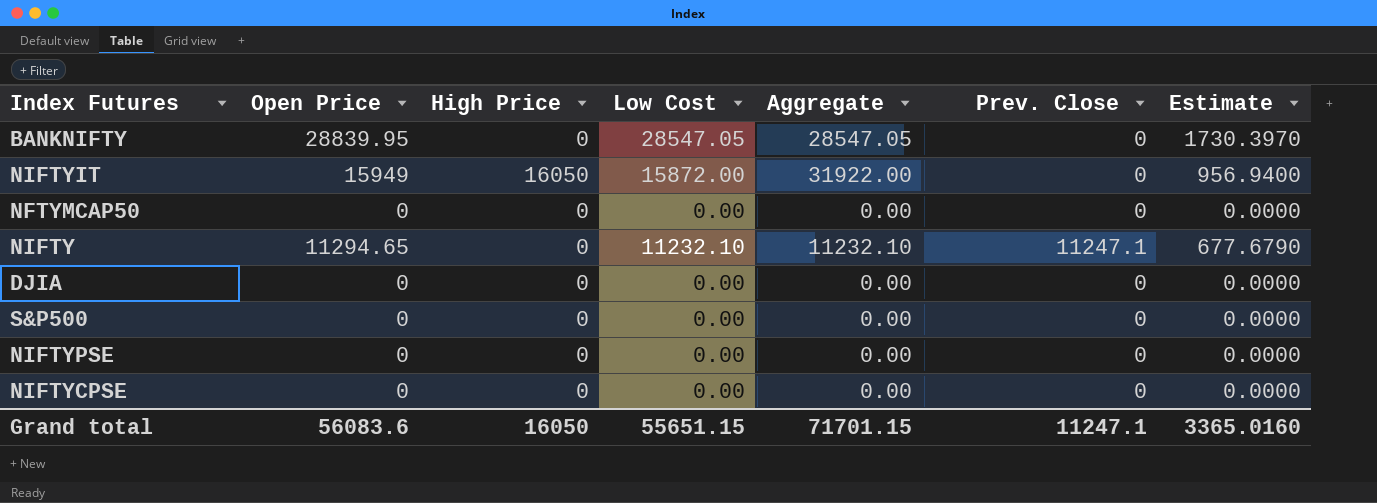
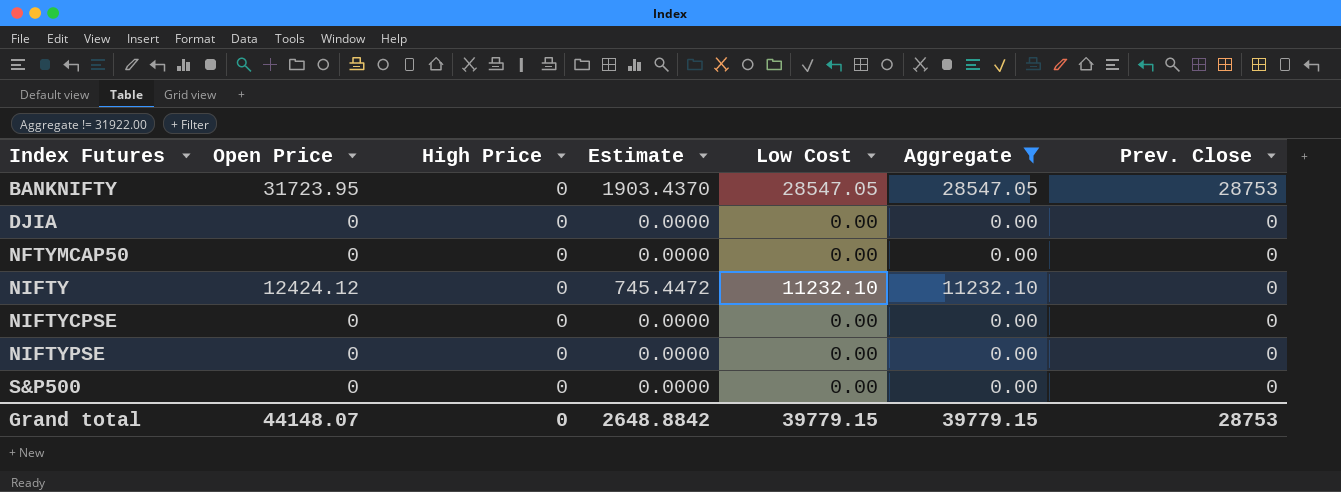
filter: none -> Aggregate != 31922.00
row order: none -> Index Futures ascending
column Estimate | position: 7 -> 4
BANKNIFTY | Open Price: 28839.95 -> 31723.95
BANKNIFTY | Estimate: 1730.3970 -> 1903.4370
BANKNIFTY | Prev. Close: 0 -> 28753
NIFTY | Open Price: 11294.65 -> 12424.12
NIFTY | Estimate: 677.6790 -> 745.4472
NIFTY | Prev. Close: 11247.1 -> 0
Grand total | Open Price: 56083.6 -> 44148.07
Grand total | High Price: 16050 -> 0
Grand total | Estimate: 3365.0160 -> 2648.8842
Grand total | Low Cost: 55651.15 -> 39779.15
Grand total | Aggregate: 71701.15 -> 39779.15
Grand total | Prev. Close: 11247.1 -> 28753

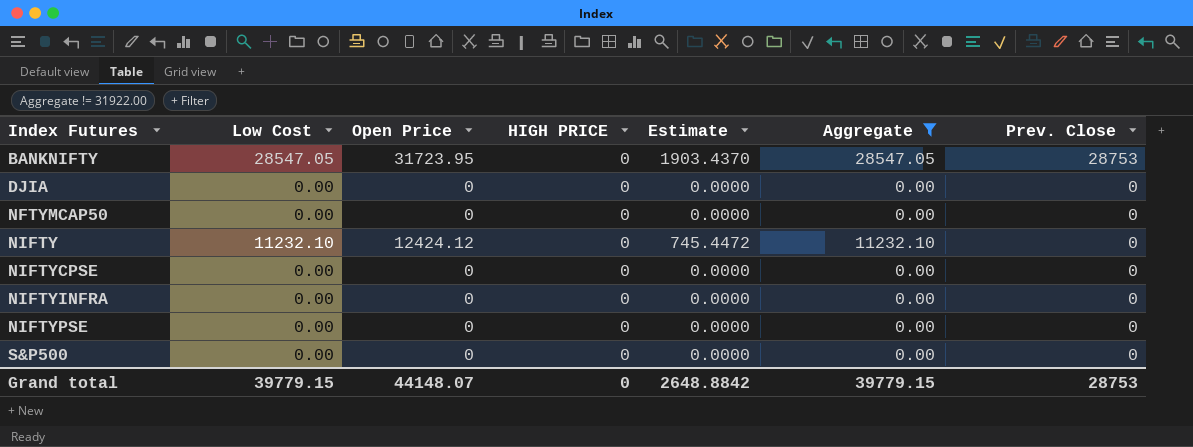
column Low Cost | position: 5 -> 2
column name: High Price -> HIGH PRICE
row NIFTYINFRA: none -> 0.00 | 0 | 0 | 0.0000 | 0.00 | 0

